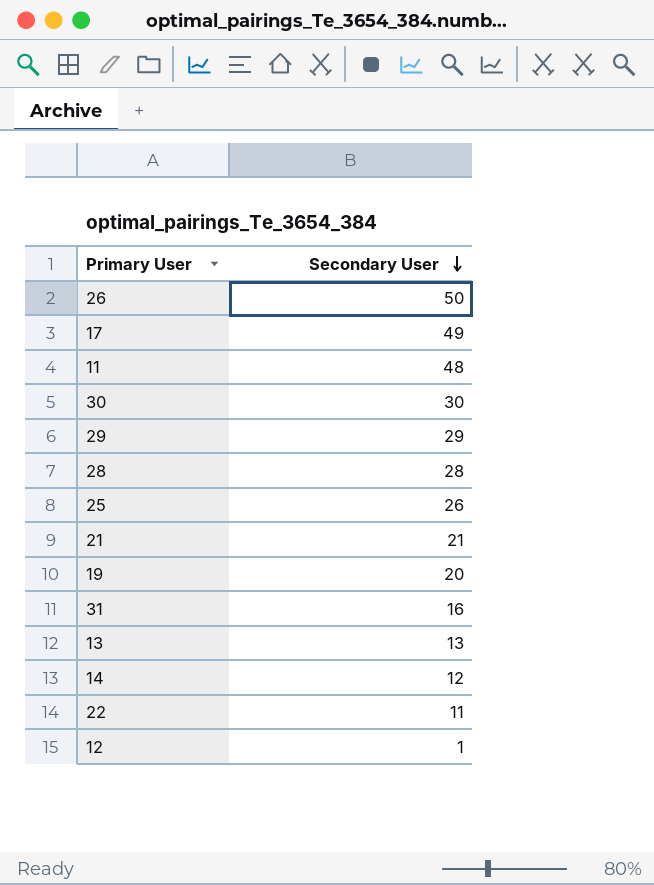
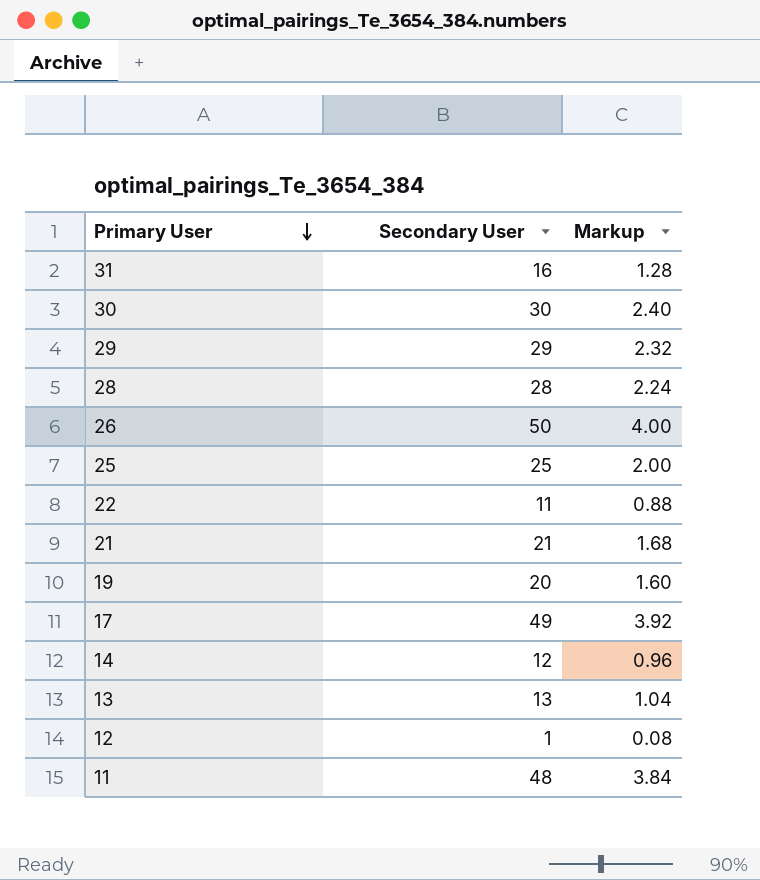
row order: Secondary User descending -> Primary User descending
column Markup | formula: none -> [Secondary User] * 0.08
25 | Secondary User: 26 -> 25

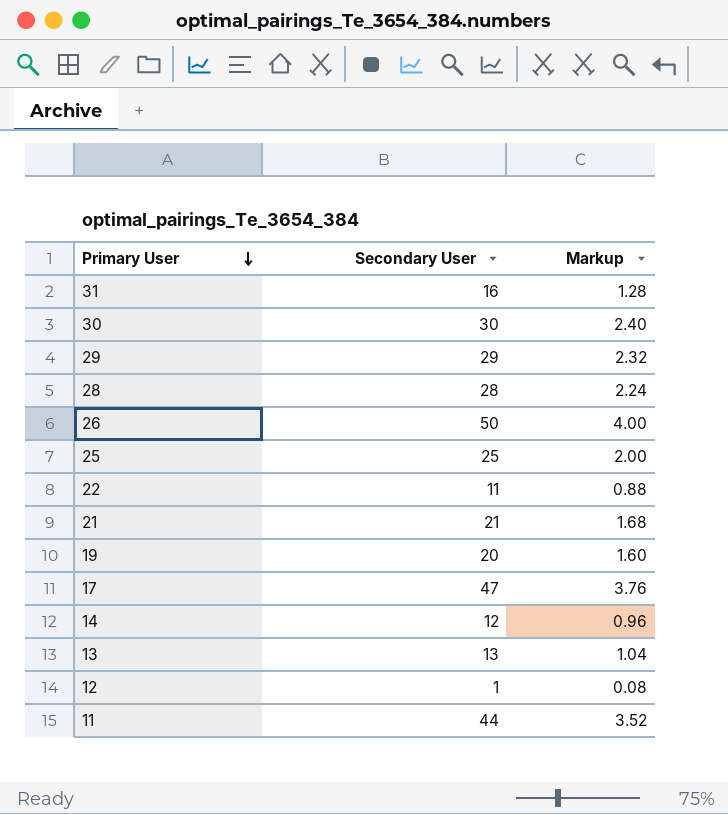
17 | Secondary User: 49 -> 47
17 | Markup: 3.92 -> 3.76
11 | Secondary User: 48 -> 44
11 | Markup: 3.84 -> 3.52

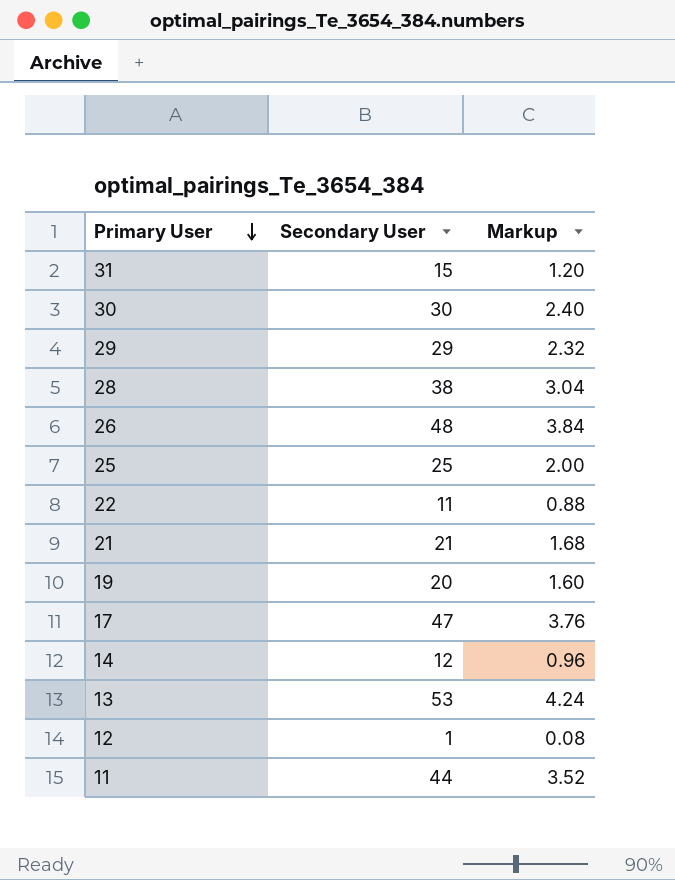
31 | Secondary User: 16 -> 15
31 | Markup: 1.28 -> 1.20
28 | Secondary User: 28 -> 38
28 | Markup: 2.24 -> 3.04
26 | Secondary User: 50 -> 48
26 | Markup: 4.00 -> 3.84
13 | Secondary User: 13 -> 53
13 | Markup: 1.04 -> 4.24

